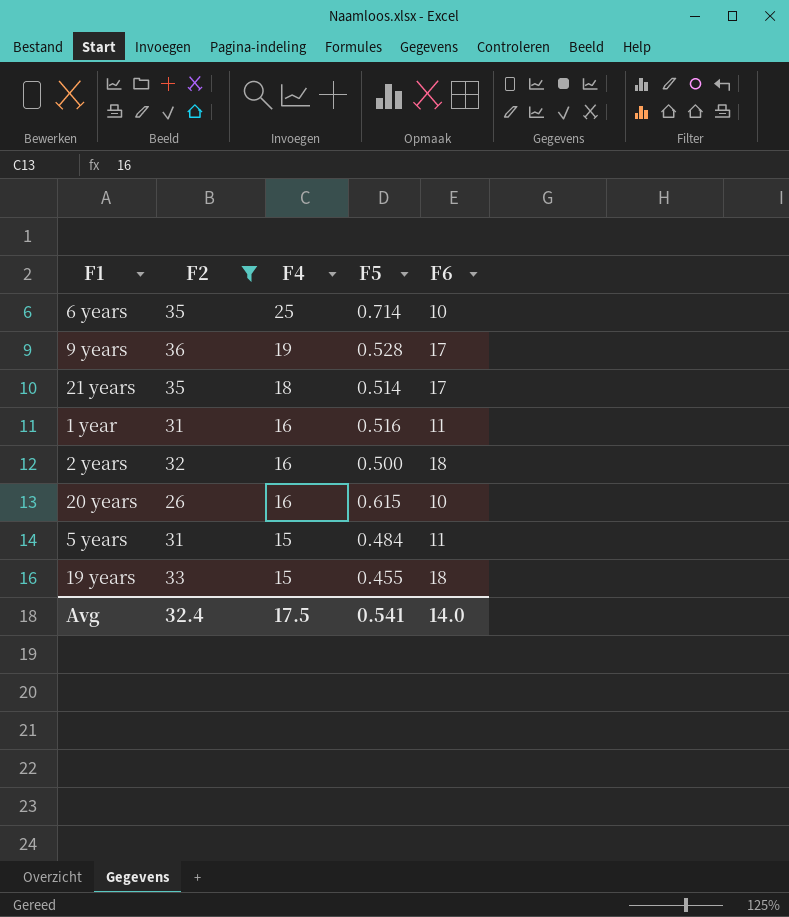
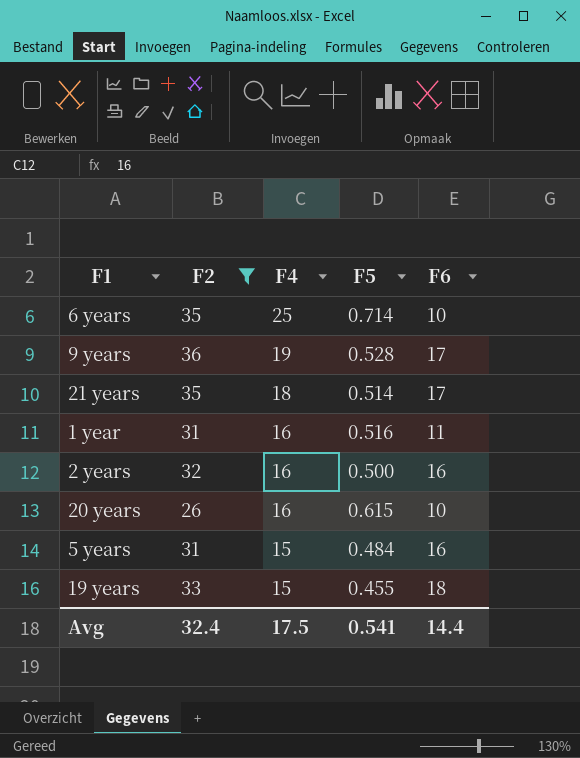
2 years | F6: 18 -> 16
5 years | F6: 11 -> 16
Avg | F6: 14.0 -> 14.4

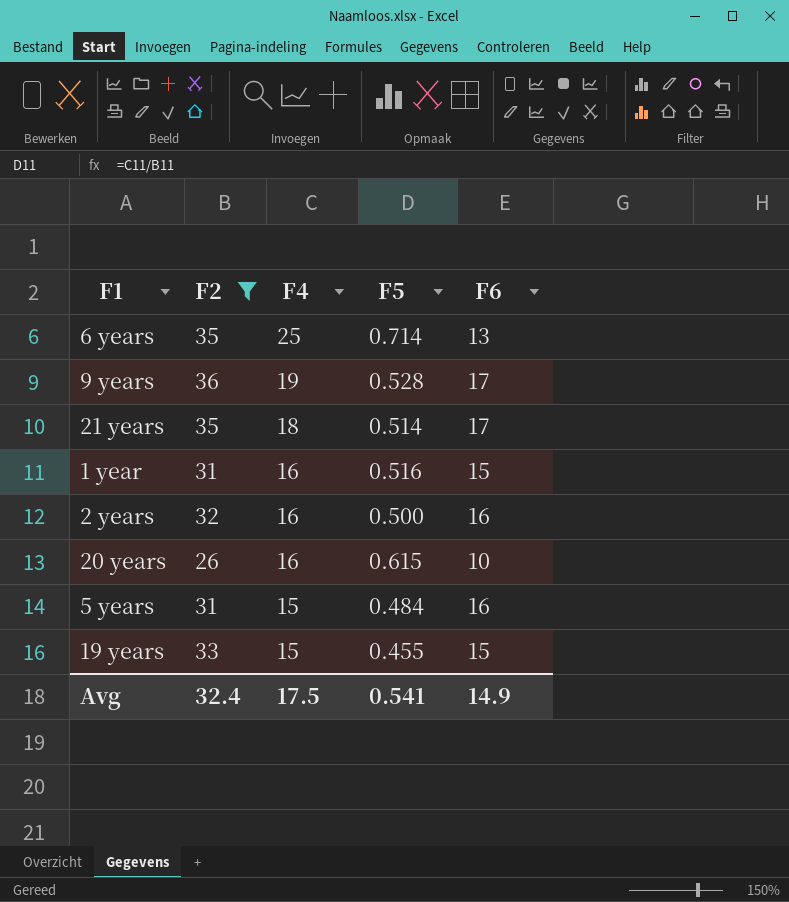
6 years | F6: 10 -> 13
1 year | F6: 11 -> 15
19 years | F6: 18 -> 15
Avg | F6: 14.4 -> 14.9

